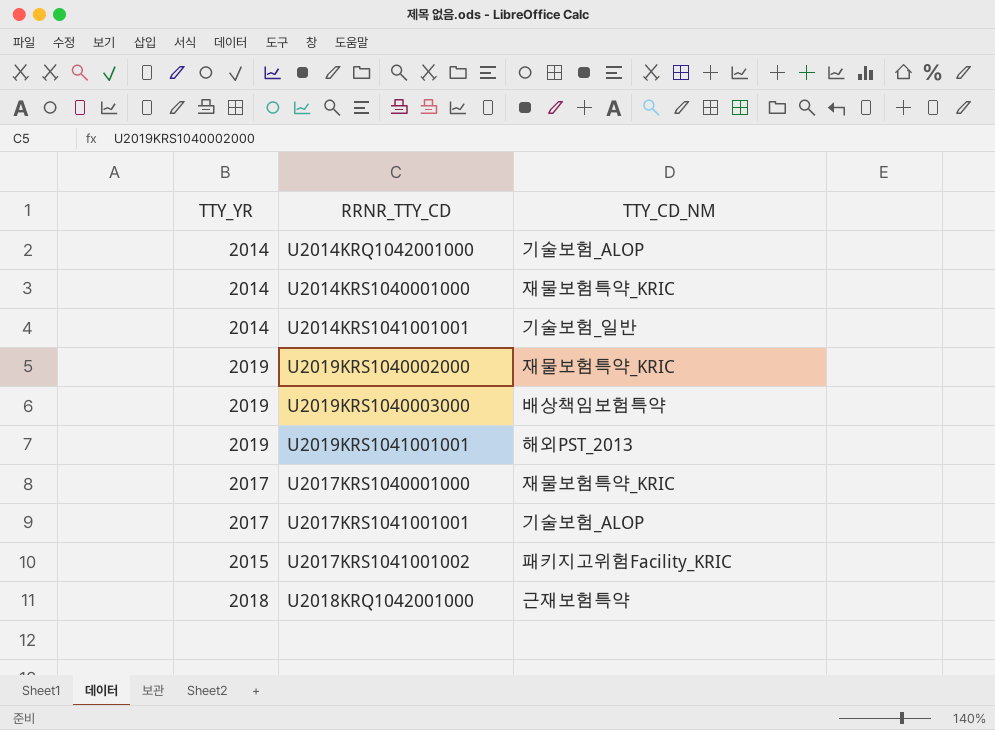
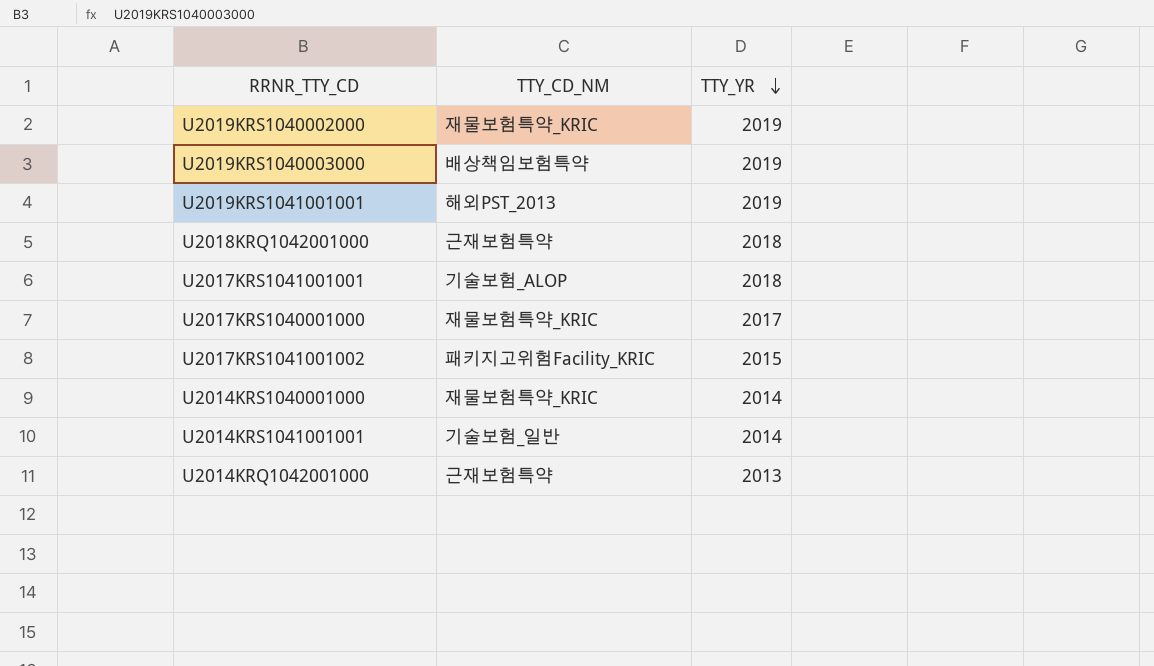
row order: none -> TTY_YR descending
column TTY_YR | position: 1 -> 3
U2017KRS1041001001 | TTY_YR: 2017 -> 2018
U2014KRQ1042001000 | TTY_CD_NM: 기술보험_ALOP -> 근재보험특약
U2014KRQ1042001000 | TTY_YR: 2014 -> 2013

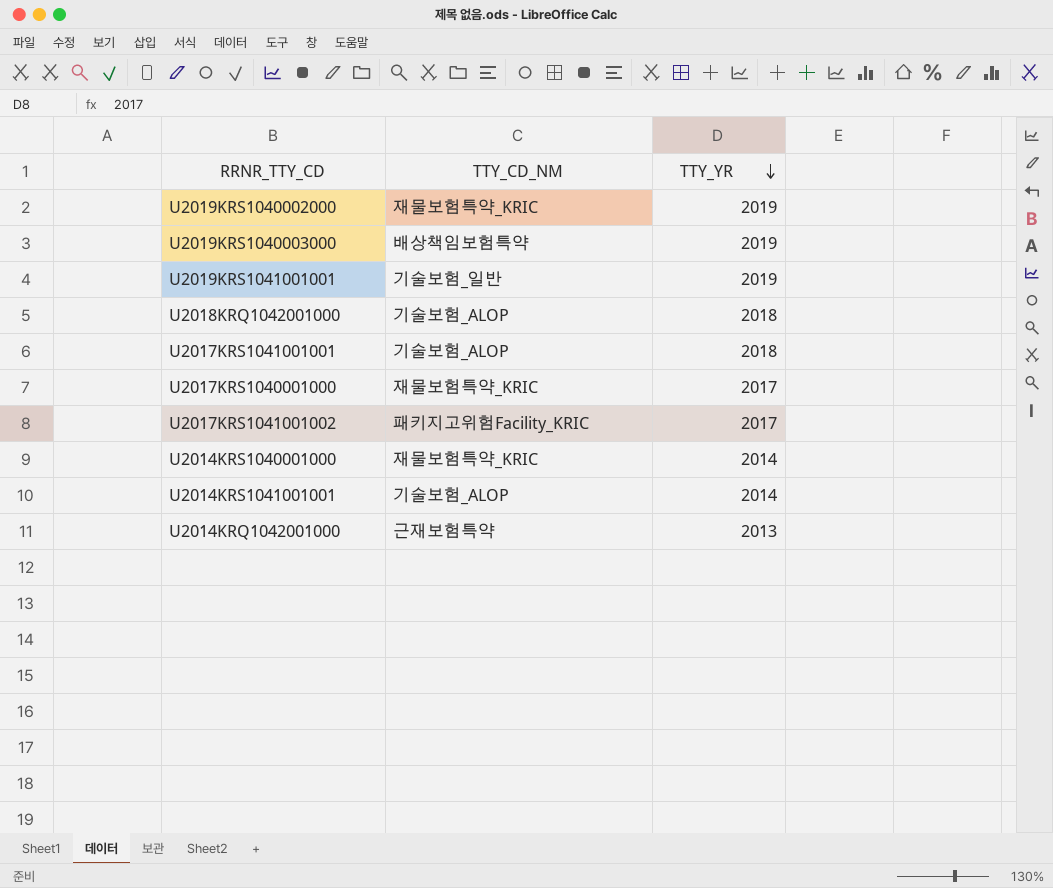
U2019KRS1041001001 | TTY_CD_NM: 해외PST_2013 -> 기술보험_일반
U2018KRQ1042001000 | TTY_CD_NM: 근재보험특약 -> 기술보험_ALOP
U2017KRS1041001002 | TTY_YR: 2015 -> 2017
U2014KRS1041001001 | TTY_CD_NM: 기술보험_일반 -> 기술보험_ALOP

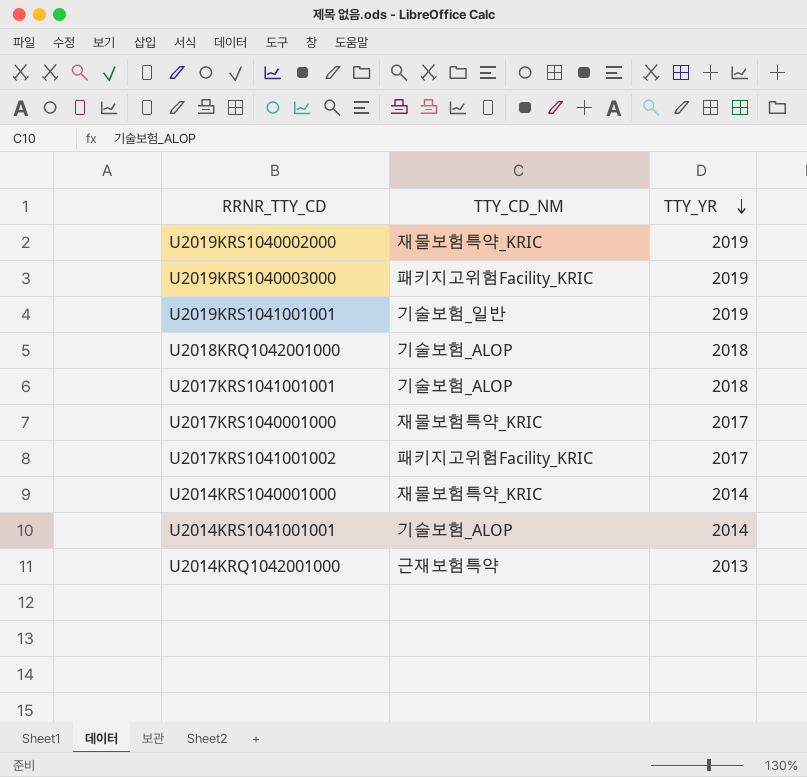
U2019KRS1040003000 | TTY_CD_NM: 배상책임보험특약 -> 패키지고위험Facility_KRIC

